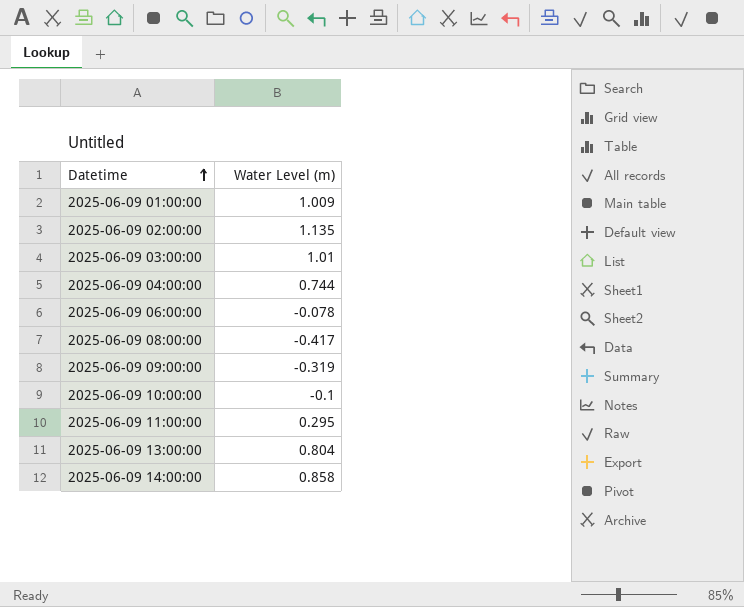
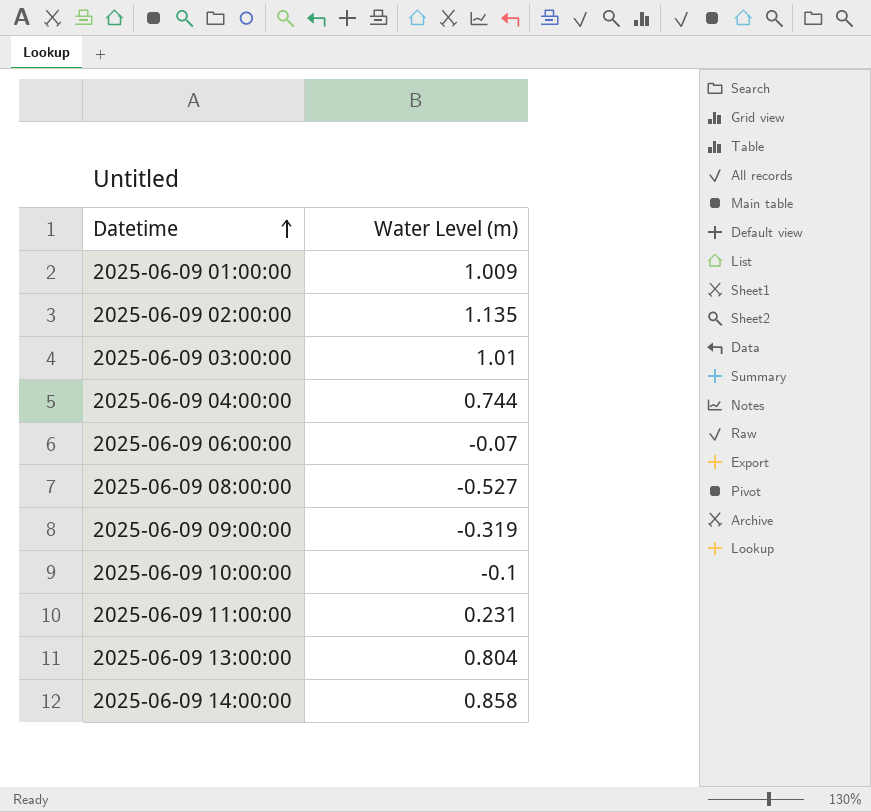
2025-06-09 06:00:00 | Water Level (m): -0.078 -> -0.07
2025-06-09 08:00:00 | Water Level (m): -0.417 -> -0.527
2025-06-09 11:00:00 | Water Level (m): 0.295 -> 0.231

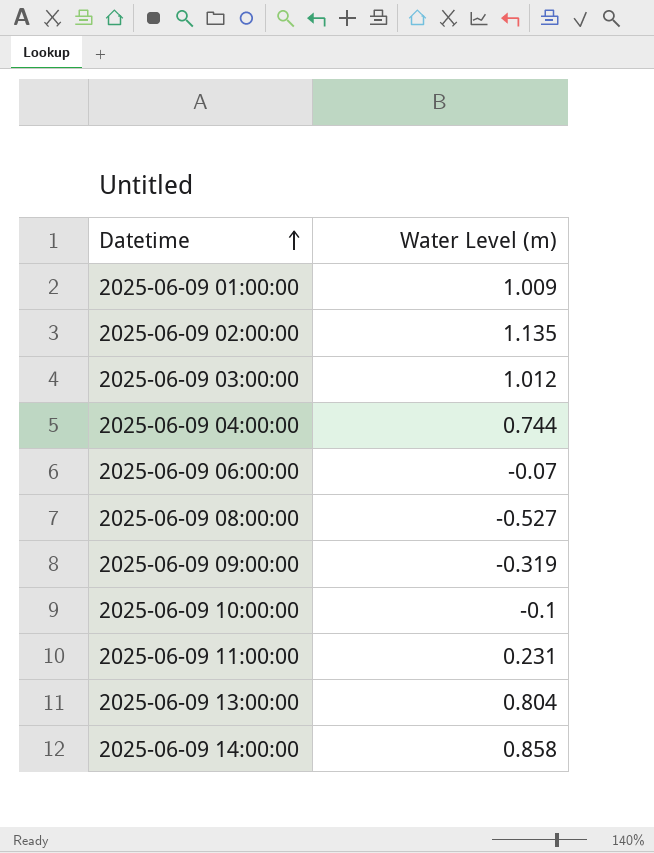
2025-06-09 03:00:00 | Water Level (m): 1.01 -> 1.012

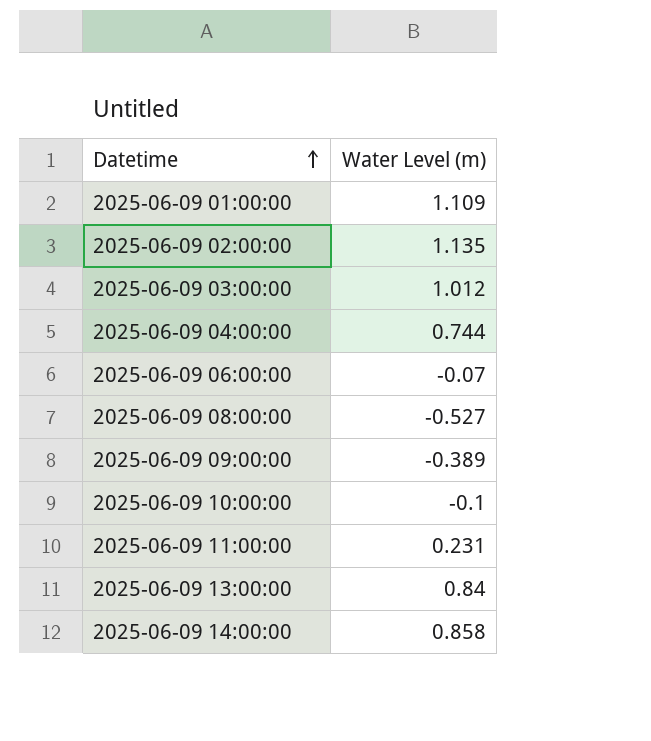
2025-06-09 01:00:00 | Water Level (m): 1.009 -> 1.109
2025-06-09 09:00:00 | Water Level (m): -0.319 -> -0.389
2025-06-09 13:00:00 | Water Level (m): 0.804 -> 0.84

